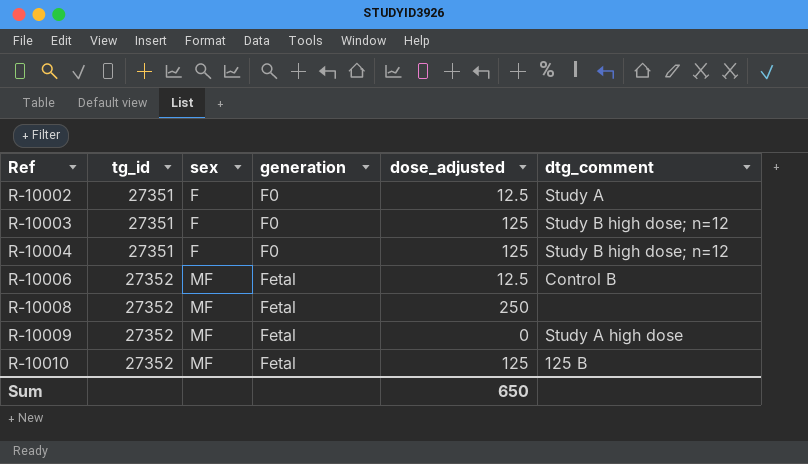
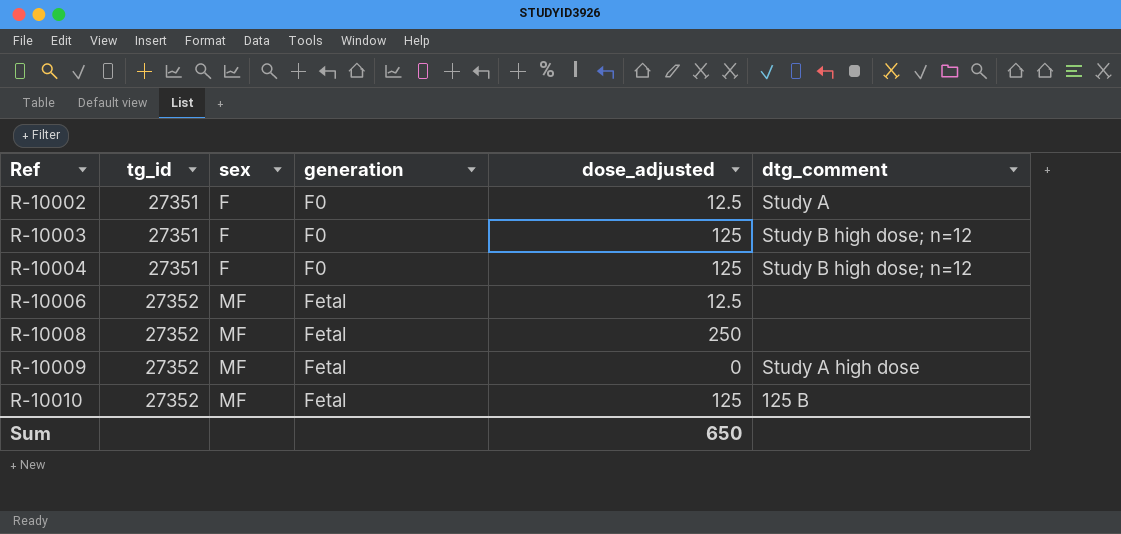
R-10006 | dtg_comment: Control B -> none

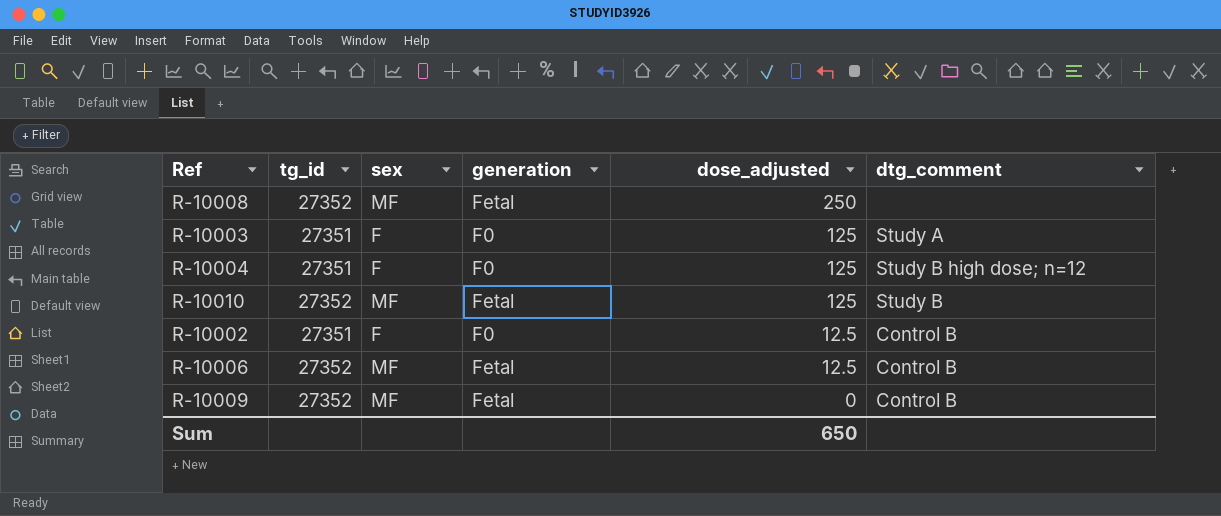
row order: Ref ascending -> dose_adjusted descending
R-10003 | dtg_comment: Study B high dose; n=12 -> Study A
R-10010 | dtg_comment: 125 B -> Study B
R-10002 | dtg_comment: Study A -> Control B
R-10006 | dtg_comment: none -> Control B
R-10009 | dtg_comment: Study A high dose -> Control B

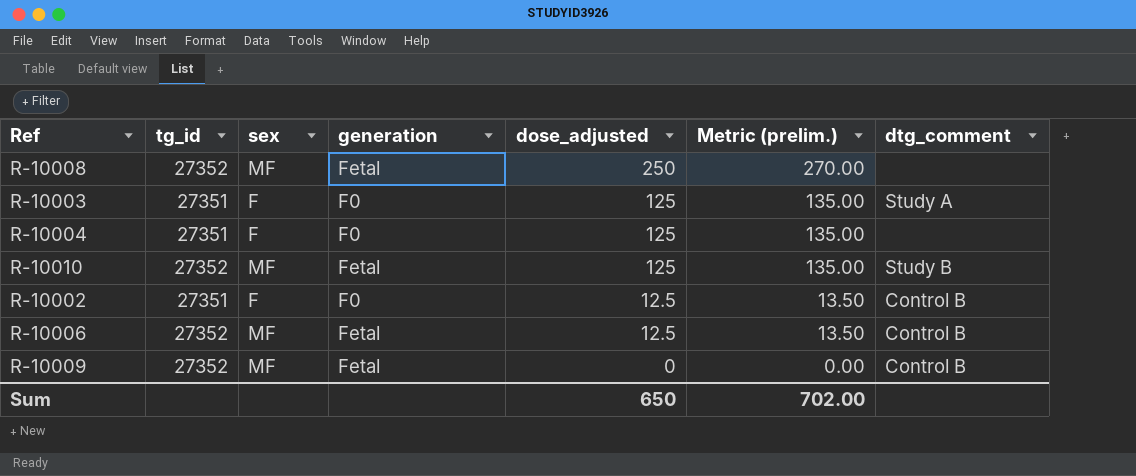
column Metric (prelim.) | formula: none -> [dose_adjusted] * 1.08
R-10004 | dtg_comment: Study B high dose; n=12 -> none

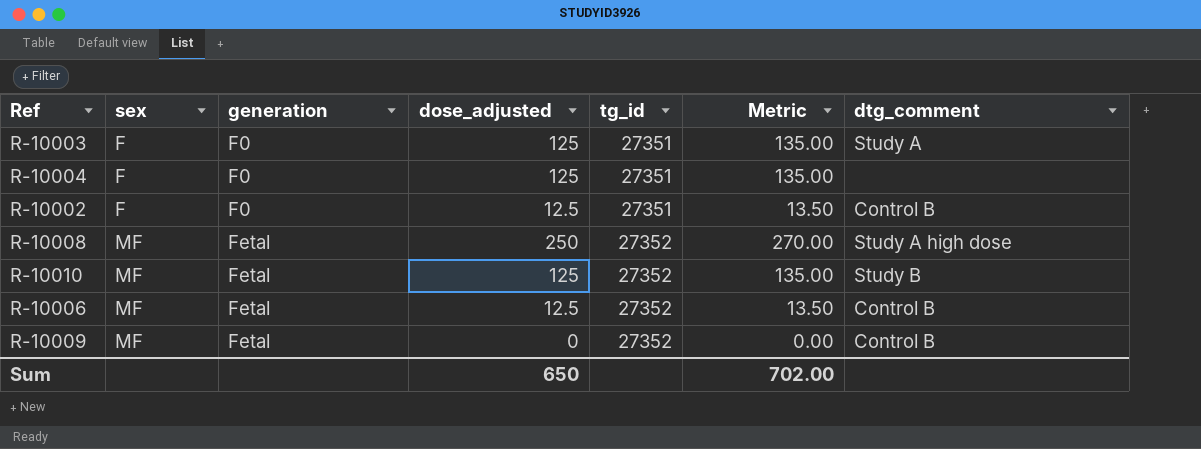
row order: dose_adjusted descending -> sex ascending
column tg_id | position: 2 -> 5
column name: Metric (prelim.) -> Metric
R-10008 | dtg_comment: none -> Study A high dose

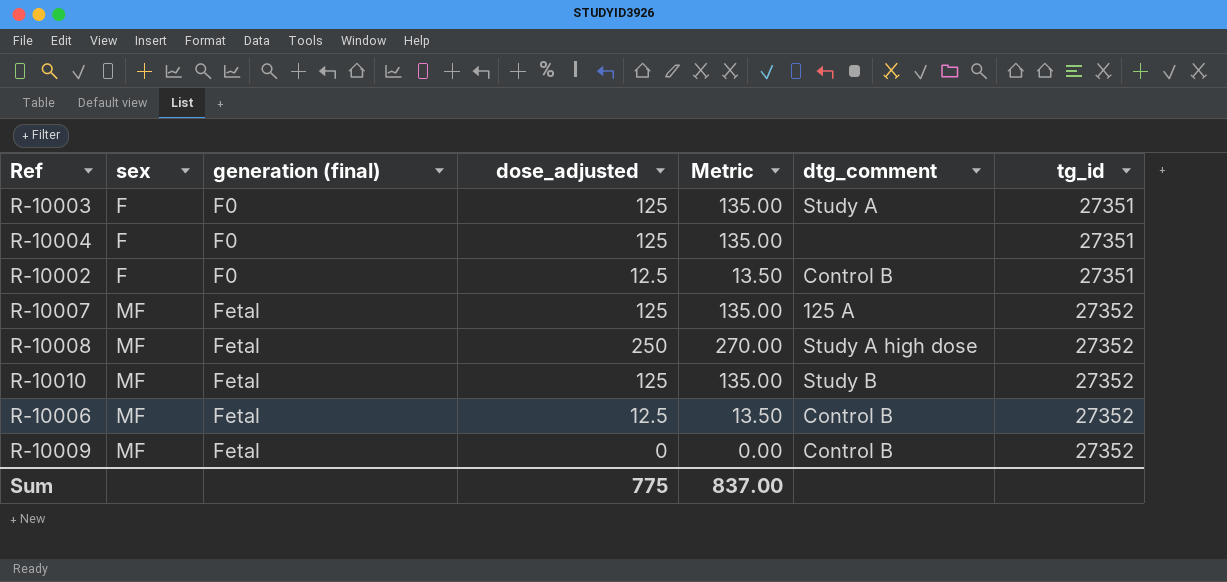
column name: generation -> generation (final)
column tg_id | position: 5 -> 7
row R-10007: none -> MF | Fetal | 125 | 135.00 | 125 A | 27352
Sum | dose_adjusted: 650 -> 775
Sum | Metric: 702.00 -> 837.00

